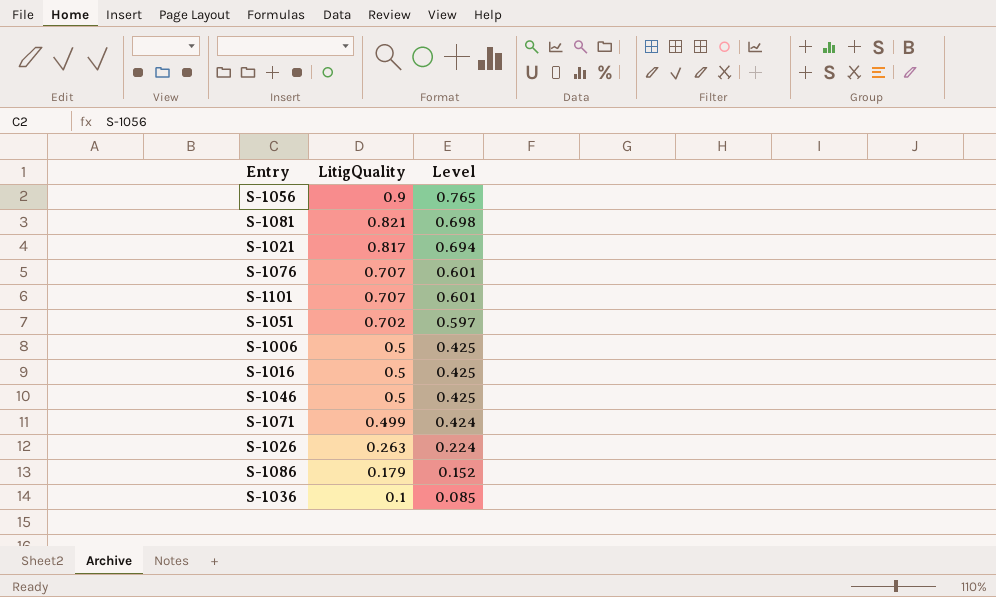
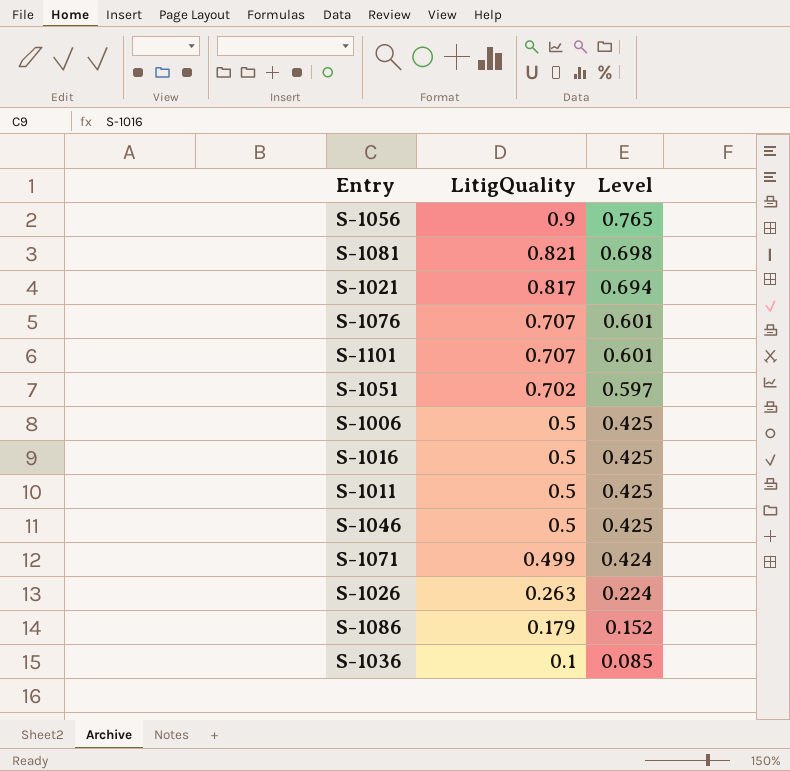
row S-1011: none -> 0.5 | 0.425

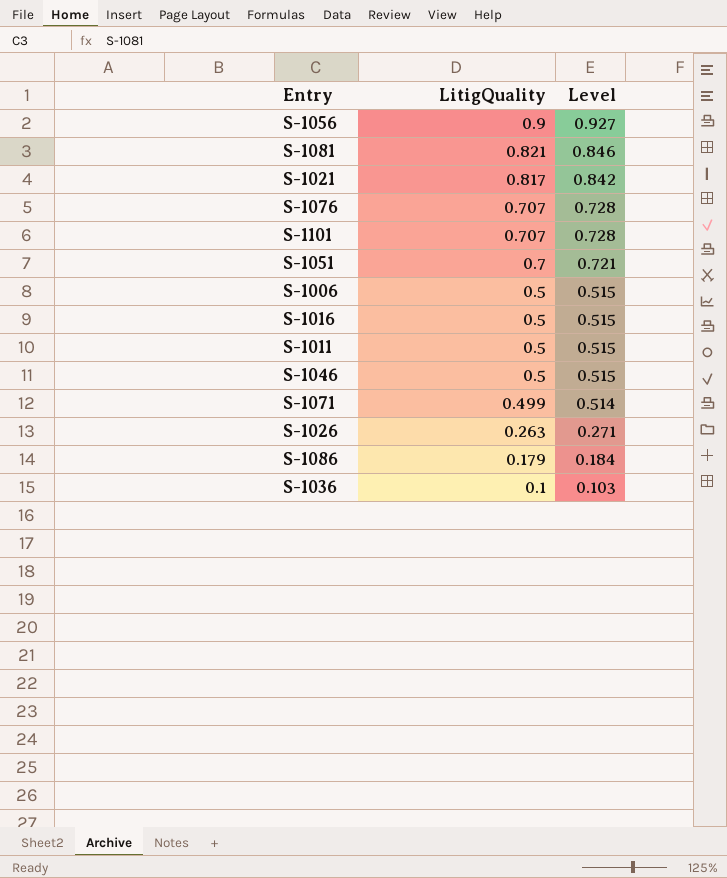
column Level | formula: [LitigQuality] * 0.85 -> [LitigQuality] * 1.03
S-1051 | LitigQuality: 0.702 -> 0.7

